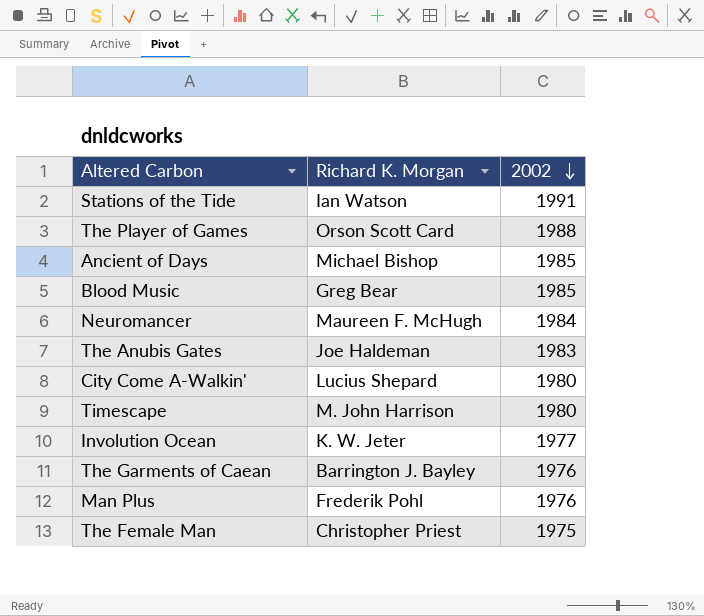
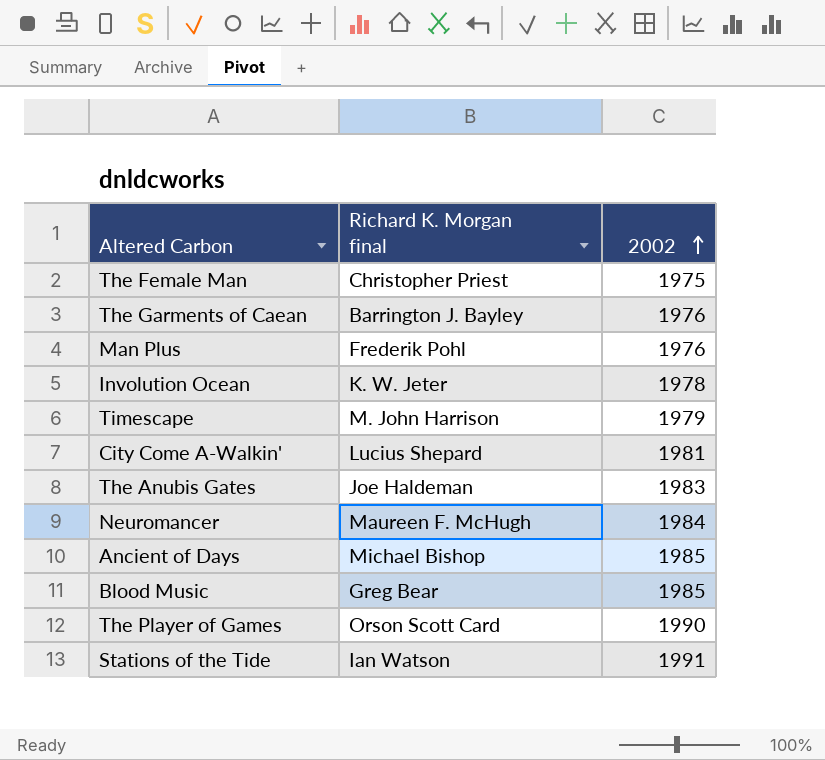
row order: 2002 descending -> 2002 ascending
column name: Richard K. Morgan -> Richard K. Morgan final
Involution Ocean | 2002: 1977 -> 1978
Timescape | 2002: 1980 -> 1979
City Come A-Walkin' | 2002: 1980 -> 1981
The Player of Games | 2002: 1988 -> 1990

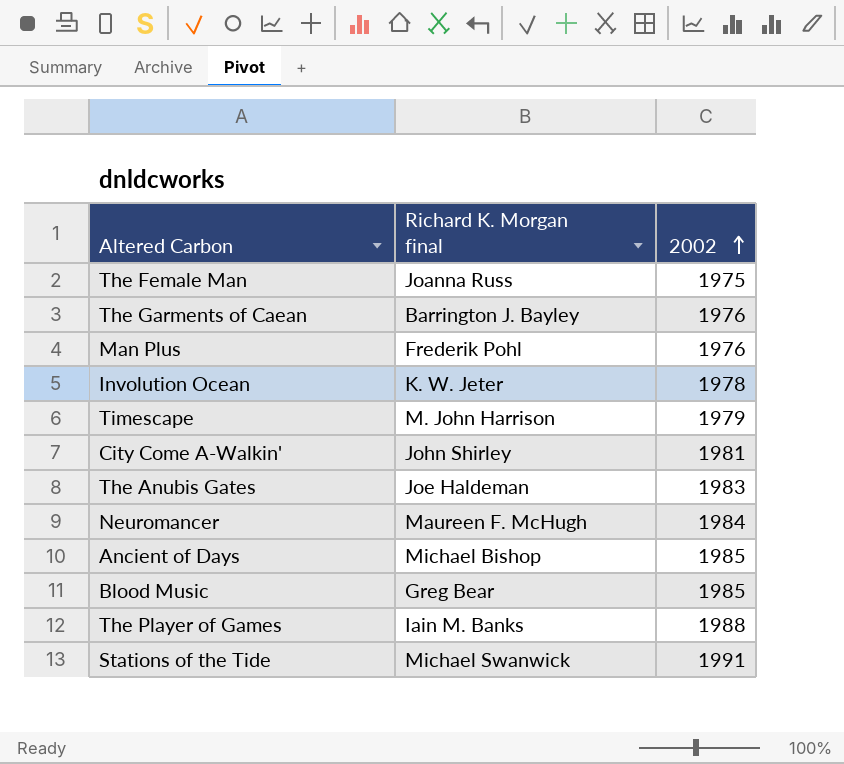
The Female Man | Richard K. Morgan final: Christopher Priest -> Joanna Russ
City Come A-Walkin' | Richard K. Morgan final: Lucius Shepard -> John Shirley
The Player of Games | Richard K. Morgan final: Orson Scott Card -> Iain M. Banks
The Player of Games | 2002: 1990 -> 1988
Stations of the Tide | Richard K. Morgan final: Ian Watson -> Michael Swanwick

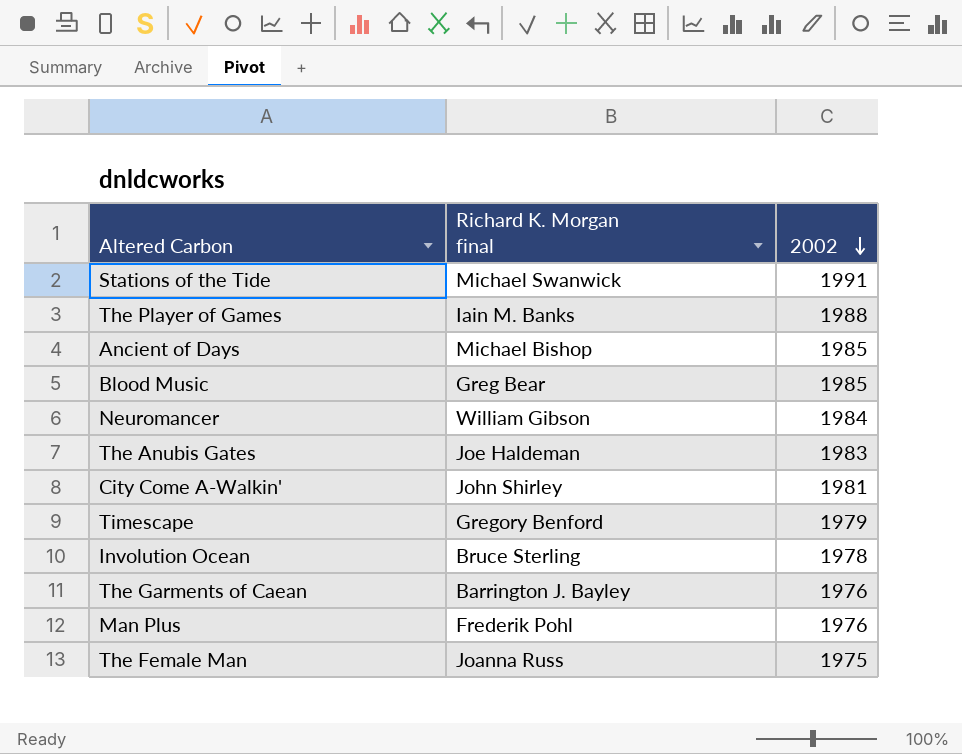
row order: 2002 ascending -> 2002 descending
Neuromancer | Richard K. Morgan final: Maureen F. McHugh -> William Gibson
Timescape | Richard K. Morgan final: M. John Harrison -> Gregory Benford
Involution Ocean | Richard K. Morgan final: K. W. Jeter -> Bruce Sterling

